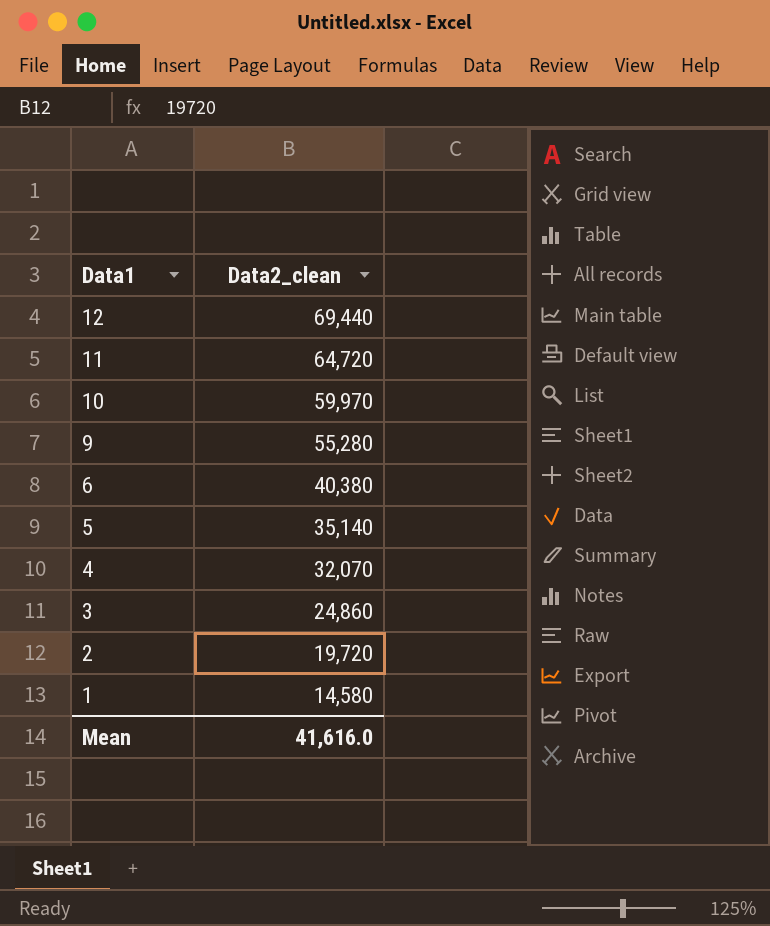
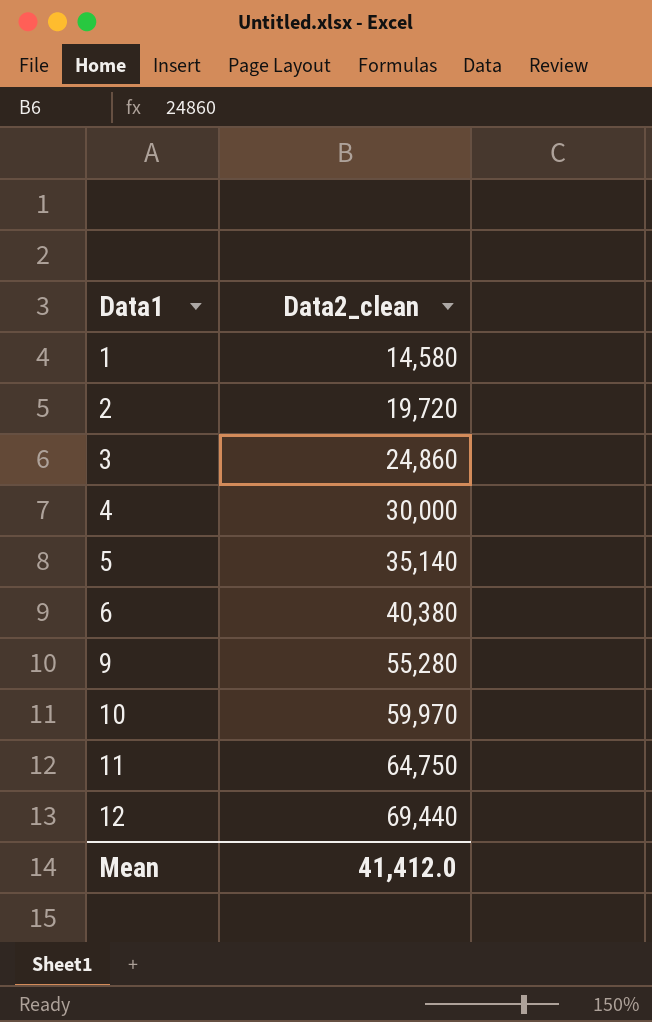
row order: Data1 descending -> Data1 ascending
4 | Data2_clean: 32,070 -> 30,000
11 | Data2_clean: 64,720 -> 64,750
Mean | Data2_clean: 41,616.0 -> 41,412.0

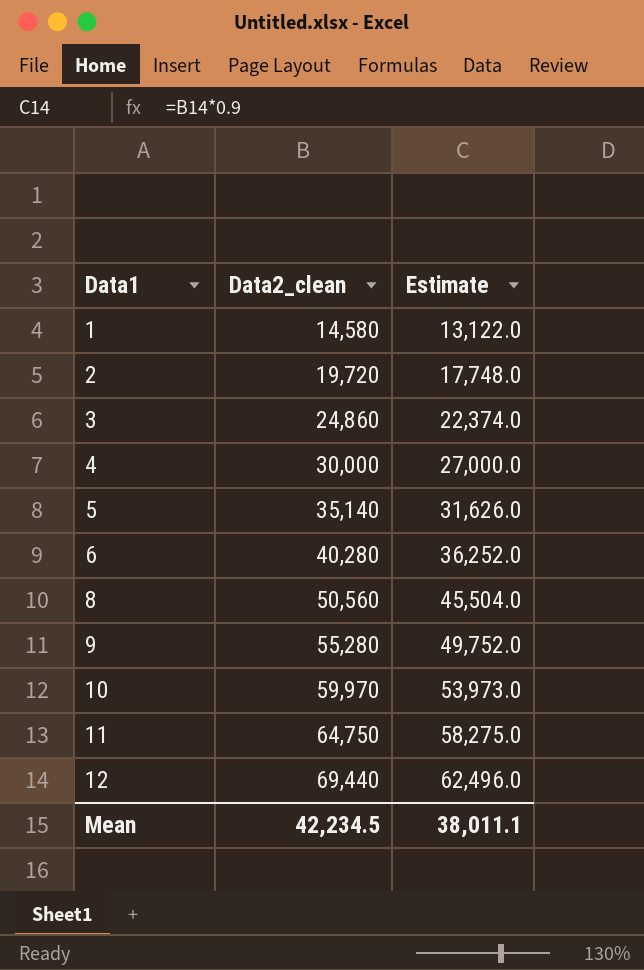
column Estimate | formula: none -> [Data2_clean] * 0.9
6 | Data2_clean: 40,380 -> 40,280
row 8: none -> 50,560 | 45,504.0
Mean | Data2_clean: 41,412.0 -> 42,234.5

